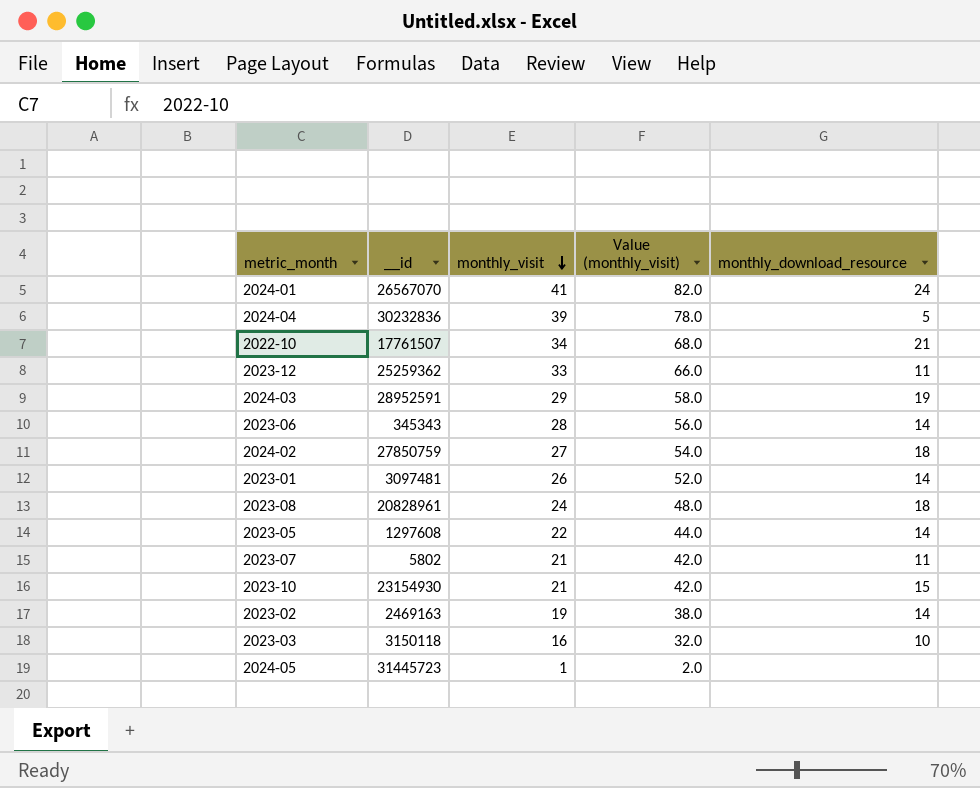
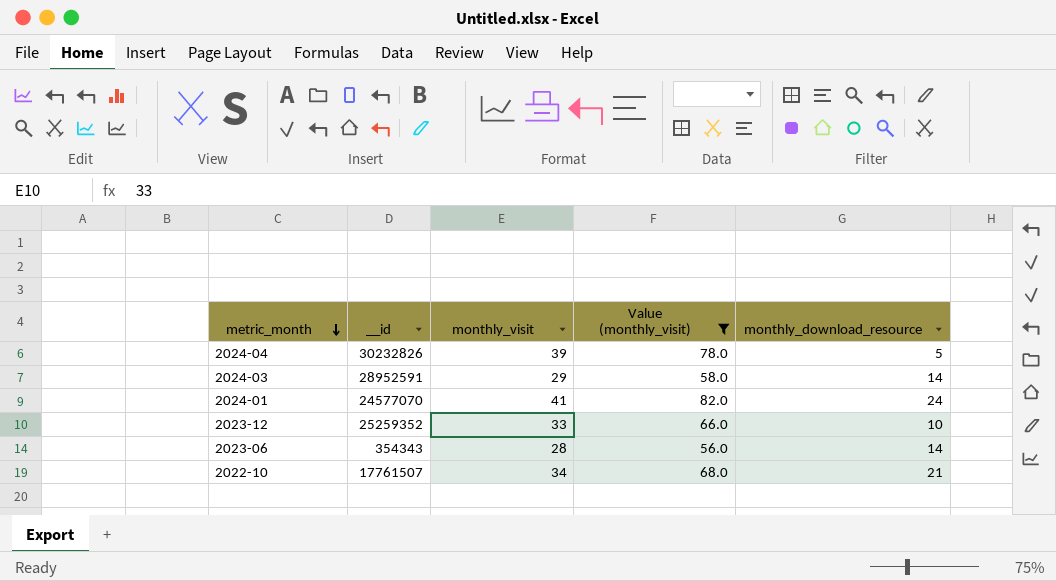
filter: none -> Value (monthly_visit) >= 56.0
row order: monthly_visit descending -> metric_month descending
2024-04 | __id: 30232836 -> 30232826
2024-03 | monthly_download_resource: 19 -> 14
2024-01 | __id: 26567070 -> 24577070
2023-12 | __id: 25259362 -> 25259352
2023-12 | monthly_download_resource: 11 -> 10
2023-06 | __id: 345343 -> 354343

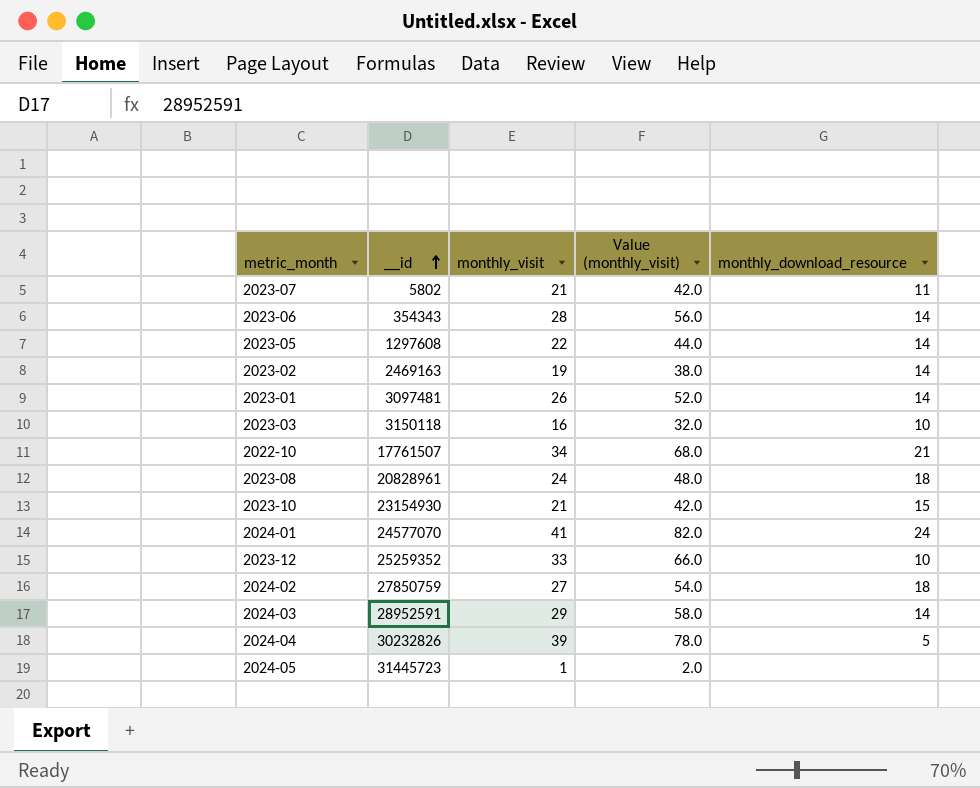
filter: Value (monthly_visit) >= 56.0 -> none
row order: metric_month descending -> __id ascending

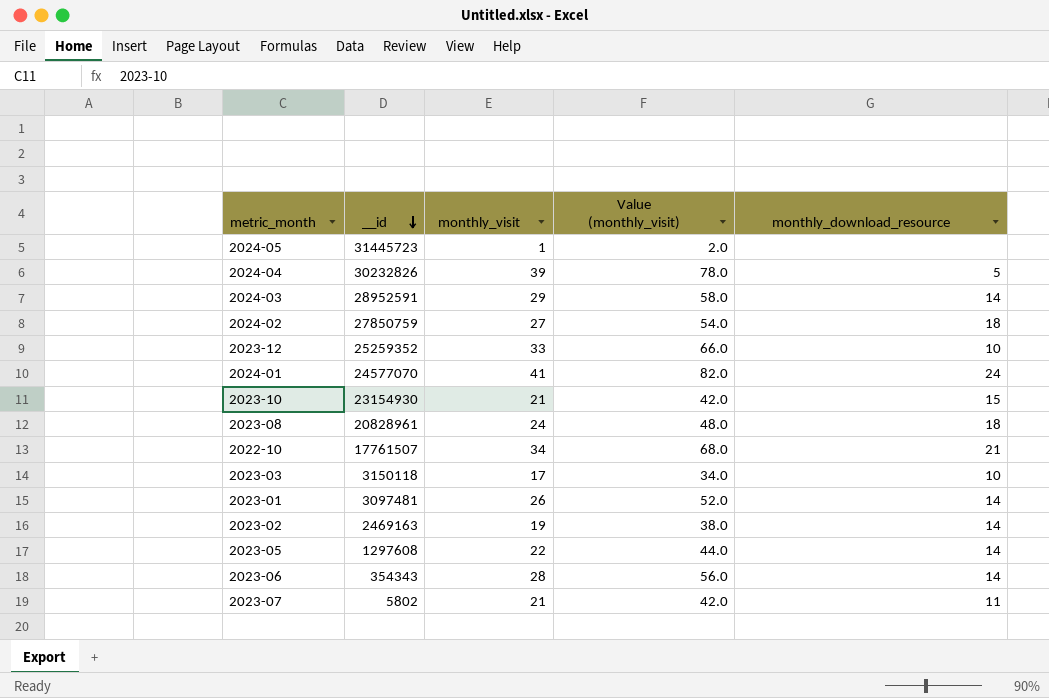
row order: __id ascending -> __id descending
2023-03 | monthly_visit: 16 -> 17
2023-03 | Value (monthly_visit): 32.0 -> 34.0

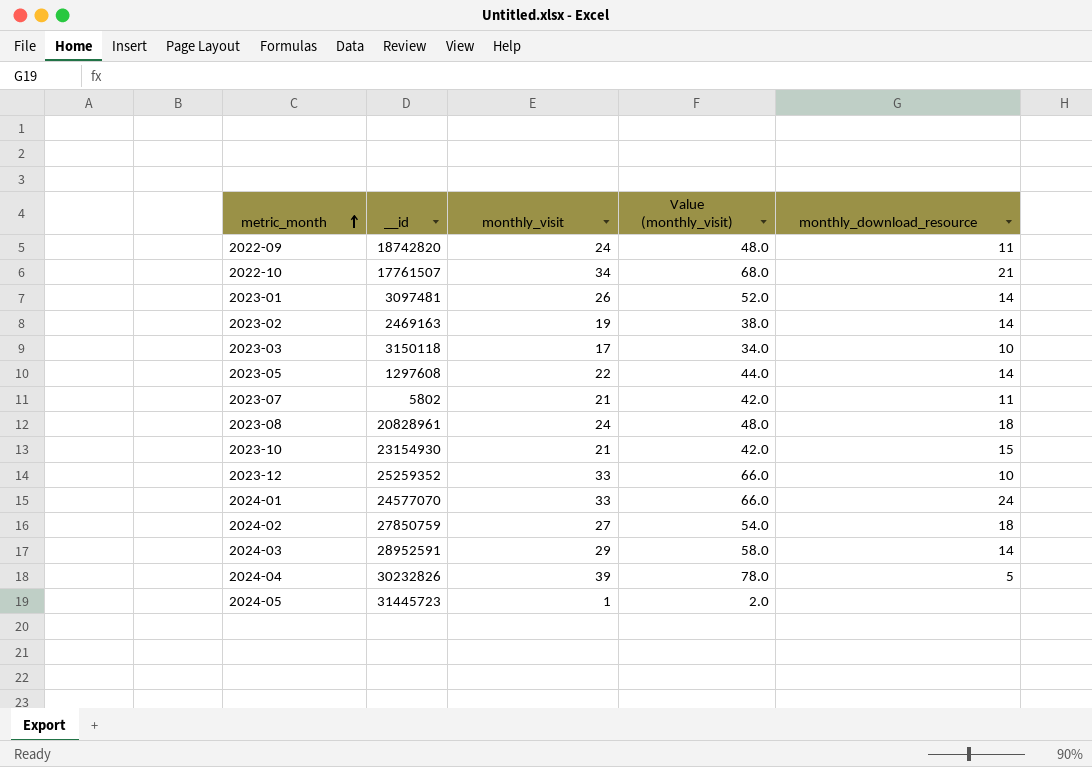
row order: __id descending -> metric_month ascending
row 2023-06: 354343 | 28 | 56.0 | 14 -> none
row 2022-09: none -> 18742820 | 24 | 48.0 | 11
2024-01 | monthly_visit: 41 -> 33
2024-01 | Value (monthly_visit): 82.0 -> 66.0

